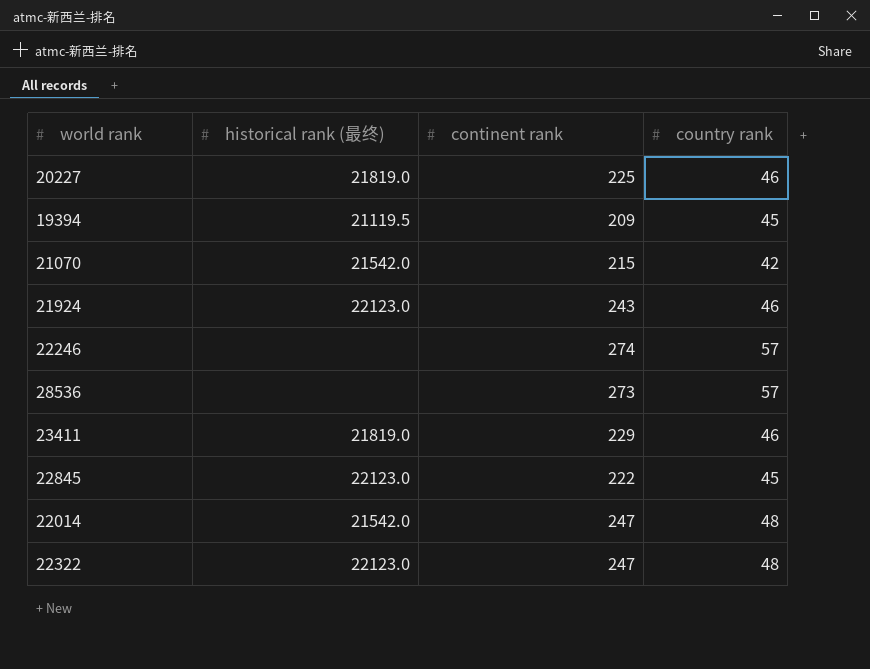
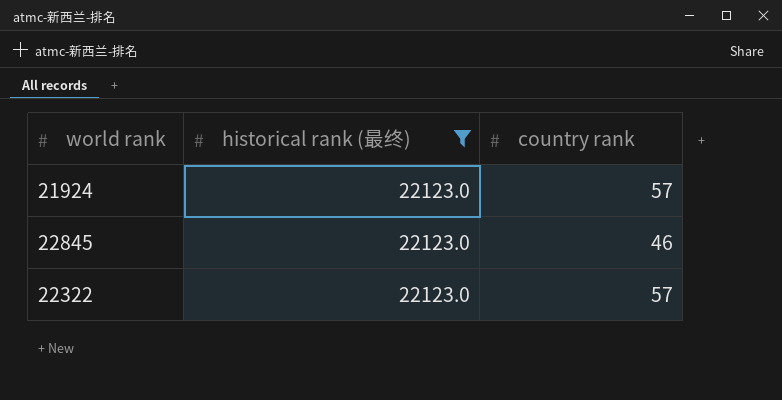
filter: none -> historical rank (最终) = 22123.0
column continent rank | position: 3 -> none
21924 | country rank: 46 -> 57
22845 | country rank: 45 -> 46
22322 | country rank: 48 -> 57

